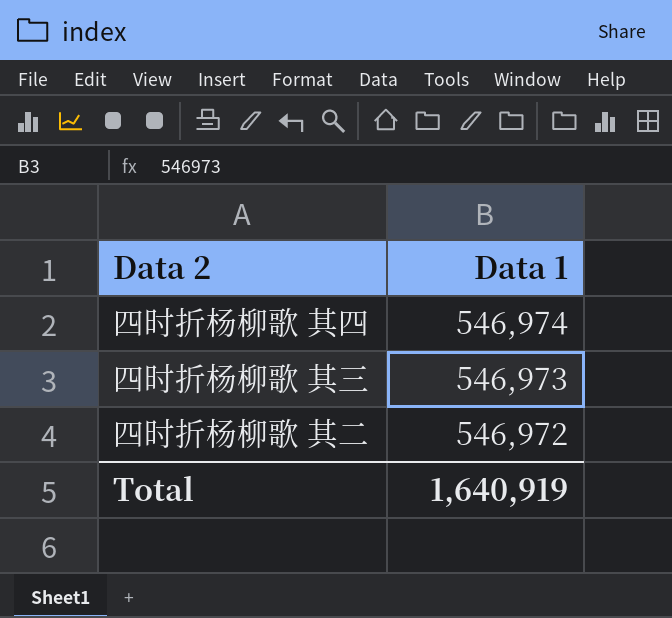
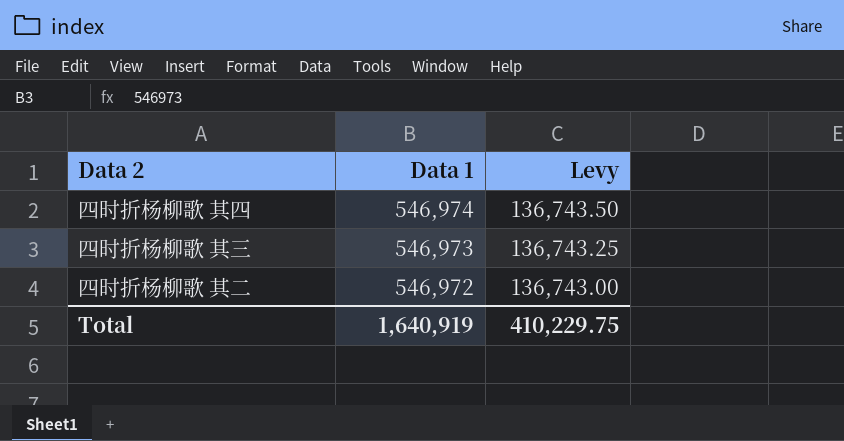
column Levy | formula: none -> [Data 1] * 0.25

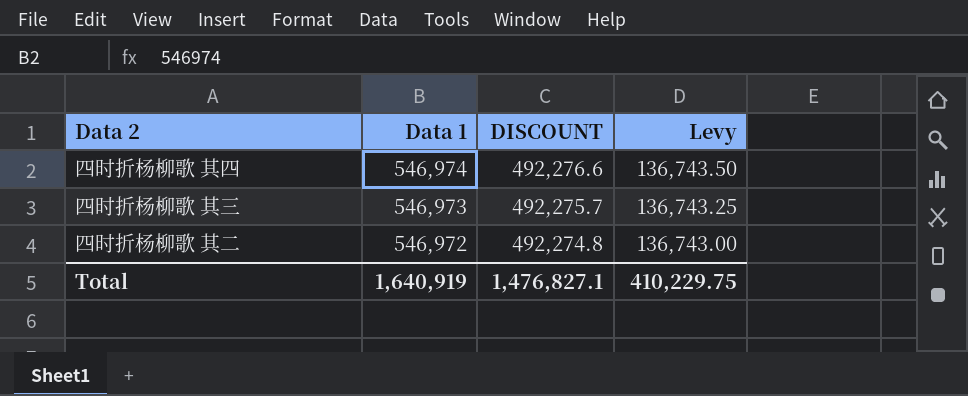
column DISCOUNT | formula: none -> [Data 1] * 0.9

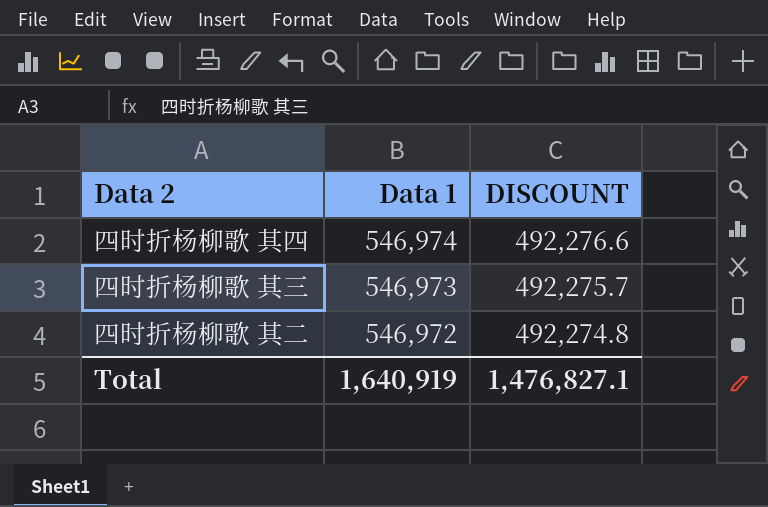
column Levy | formula: [Data 1] * 0.25 -> none

